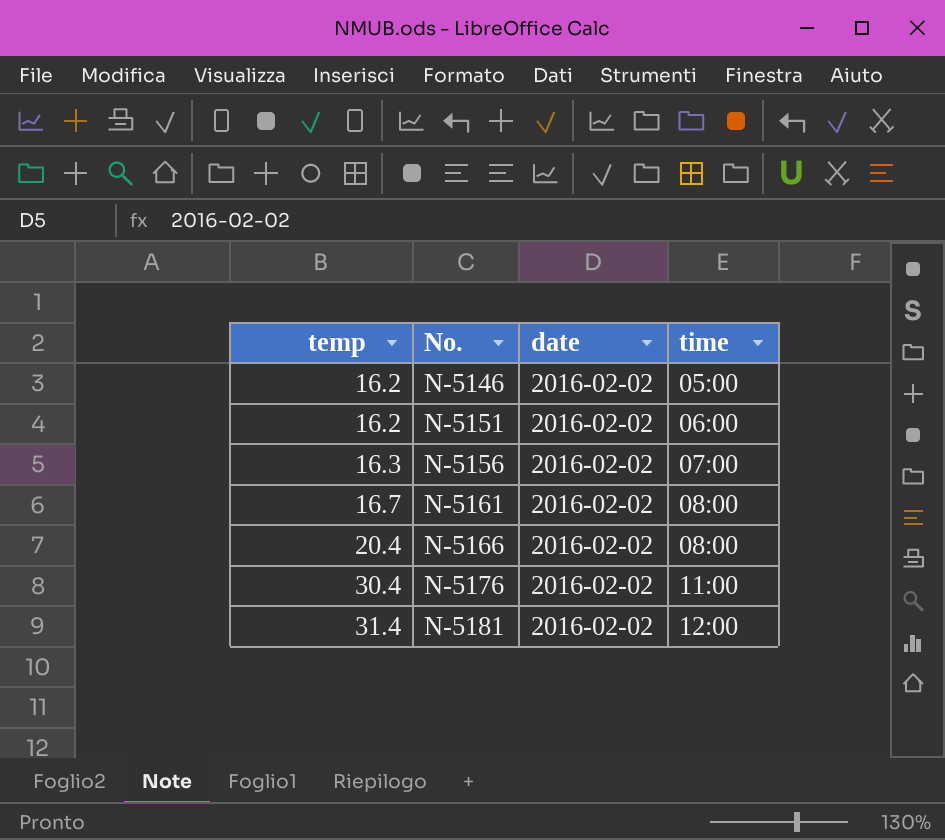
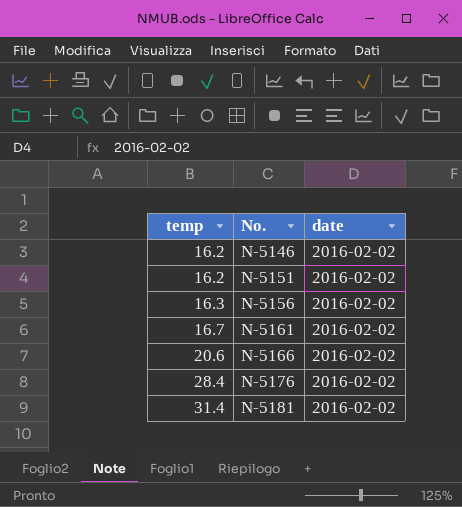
column time | position: 4 -> none
N-5166 | temp: 20.4 -> 20.6
N-5176 | temp: 30.4 -> 28.4

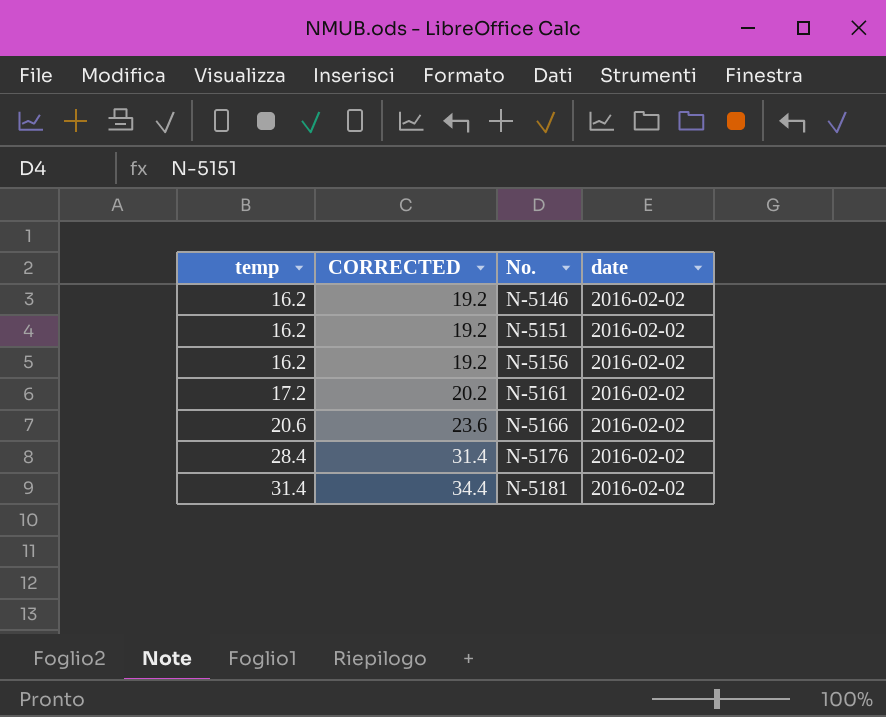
column CORRECTED | formula: none -> [temp] + 3
N-5156 | temp: 16.3 -> 16.2
N-5161 | temp: 16.7 -> 17.2

